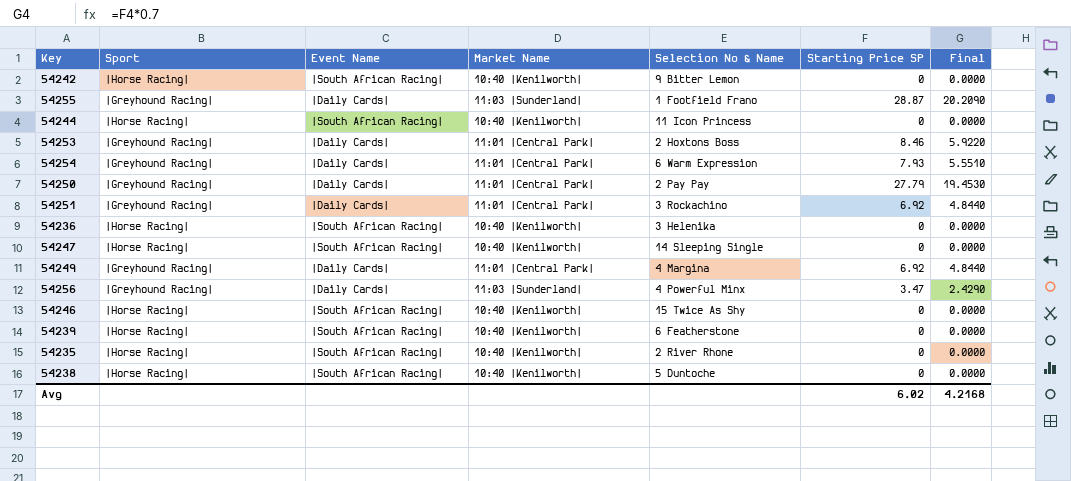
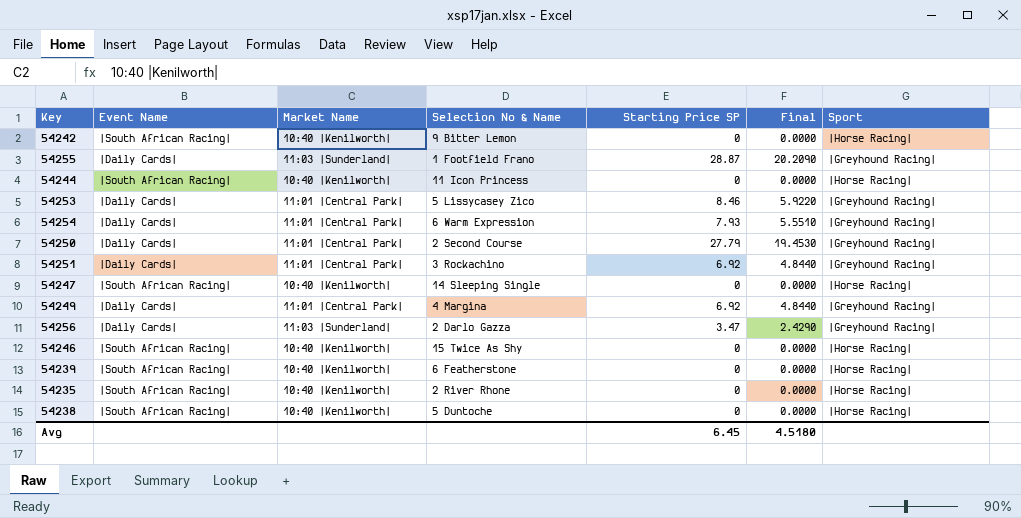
column Sport | position: 2 -> 7
row 54236: |Horse Racing| | |South African Racing| | 10:40 |Kenilworth| | 3 Helenika | 0 | 0.0000 -> none
54253 | Selection No & Name: 2 Hoxtons Boss -> 5 Lissycasey Zico
54250 | Selection No & Name: 2 Pay Pay -> 2 Second Course
54256 | Selection No & Name: 4 Powerful Minx -> 2 Darlo Gazza
Avg | Starting Price SP: 6.02 -> 6.45
Avg | Final: 4.2168 -> 4.5180

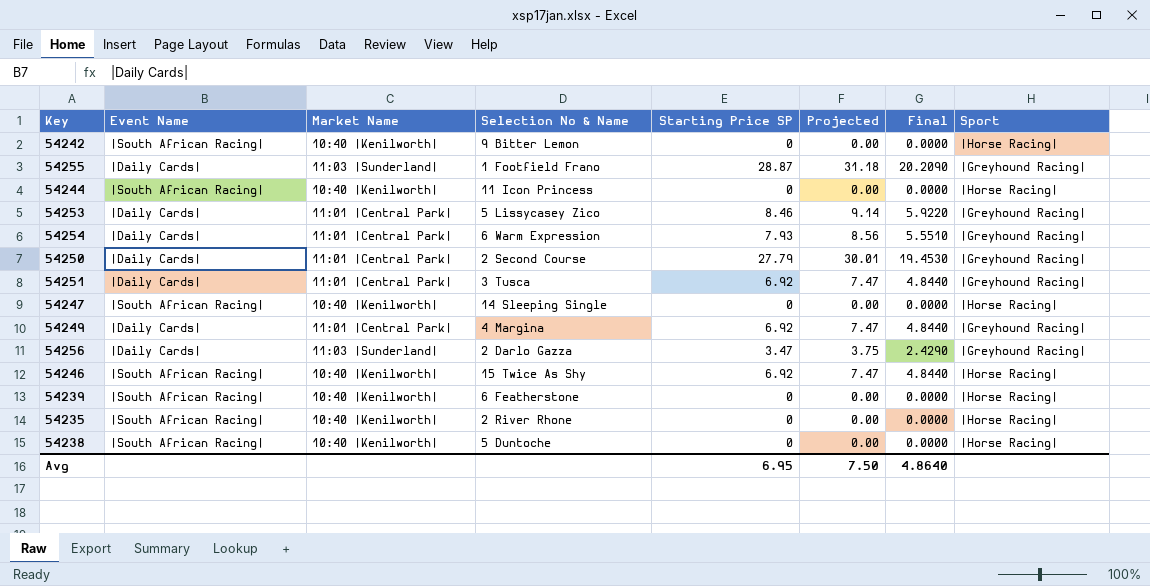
column Projected | formula: none -> [Starting Price SP] * 1.08
54251 | Selection No & Name: 3 Rockachino -> 3 Tusca
54246 | Starting Price SP: 0 -> 6.92
54246 | Final: 0.0000 -> 4.8440
Avg | Starting Price SP: 6.45 -> 6.95
Avg | Final: 4.5180 -> 4.8640

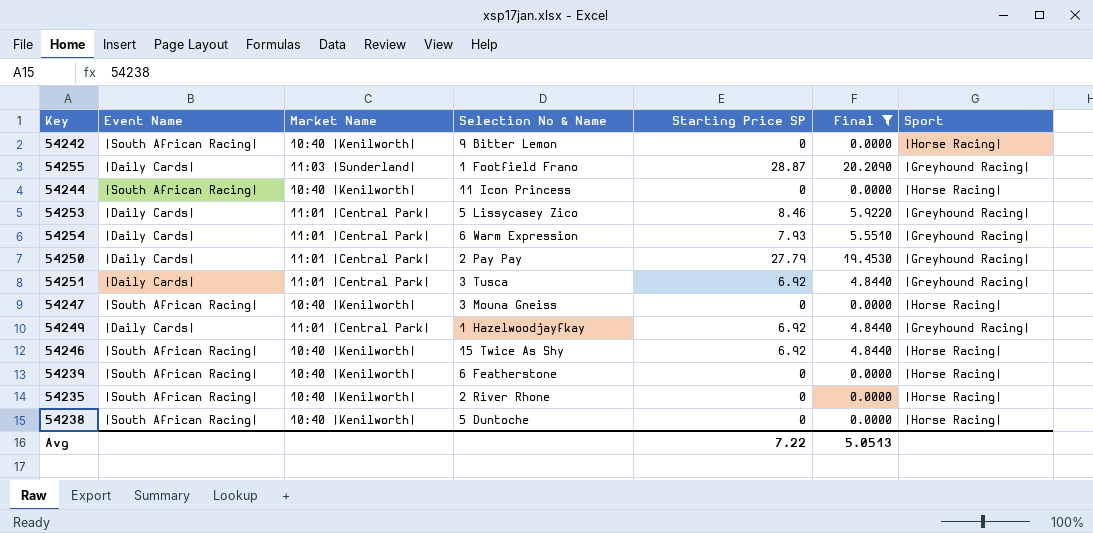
filter: none -> Final != 2.4290
column Projected | formula: [Starting Price SP] * 1.08 -> none
54250 | Selection No & Name: 2 Second Course -> 2 Pay Pay
54247 | Selection No & Name: 14 Sleeping Single -> 3 Mouna Gneiss
54249 | Selection No & Name: 4 Margina -> 1 Hazelwoodjayfkay
Avg | Starting Price SP: 6.95 -> 7.22
Avg | Final: 4.8640 -> 5.0513

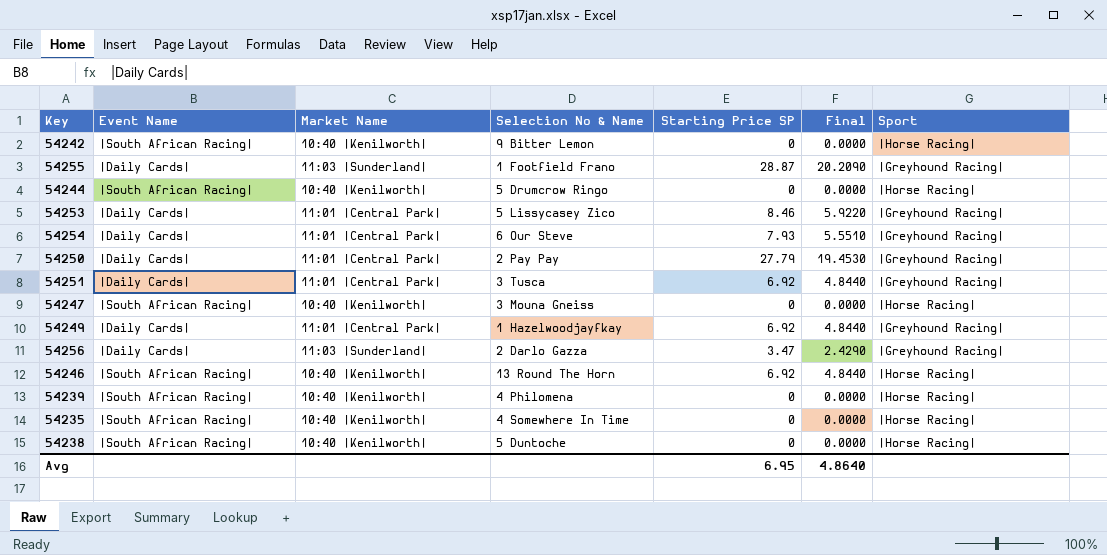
filter: Final != 2.4290 -> none
54244 | Selection No & Name: 11 Icon Princess -> 5 Drumcrow Ringo
54254 | Selection No & Name: 6 Warm Expression -> 6 Our Steve
54246 | Selection No & Name: 15 Twice As Shy -> 13 Round The Horn
54239 | Selection No & Name: 6 Featherstone -> 4 Philomena
54235 | Selection No & Name: 2 River Rhone -> 4 Somewhere In Time
Avg | Starting Price SP: 7.22 -> 6.95
Avg | Final: 5.0513 -> 4.8640

